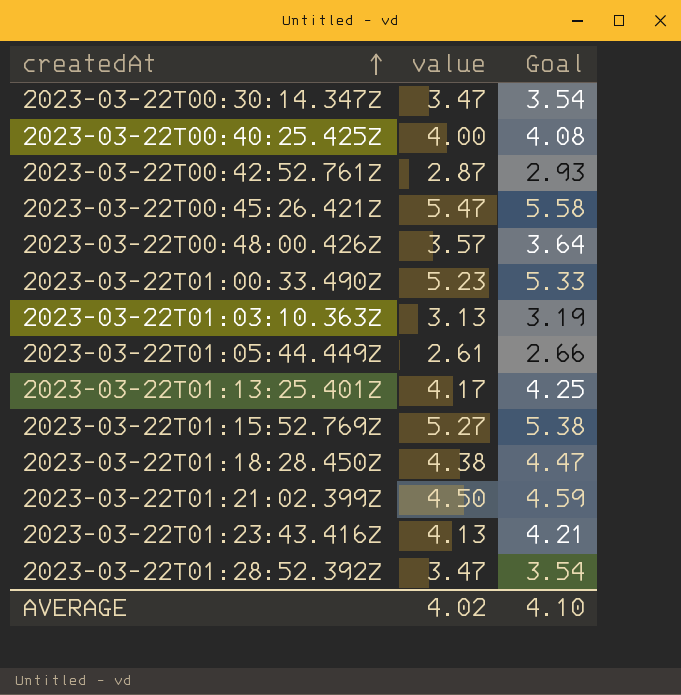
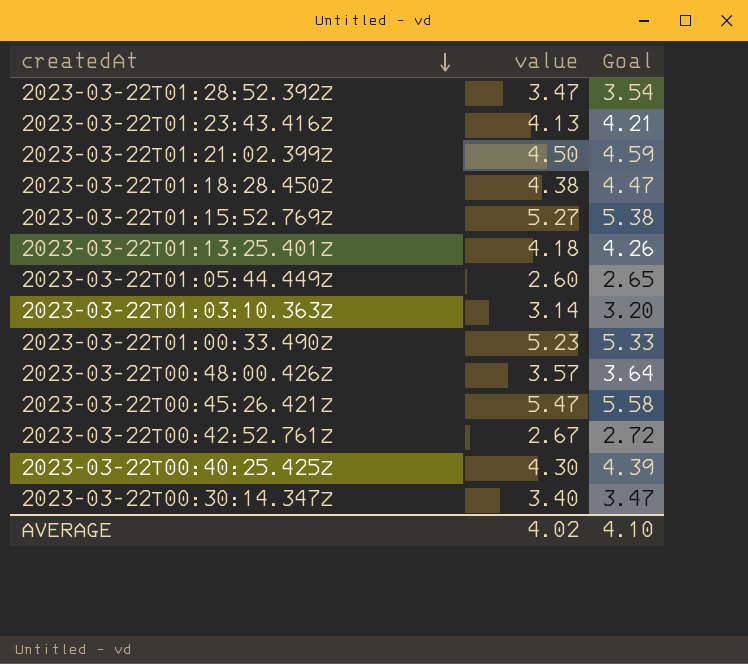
row order: createdAt ascending -> createdAt descending
2023-03-22T01:13:25.401Z | value: 4.17 -> 4.18
2023-03-22T01:13:25.401Z | Goal: 4.25 -> 4.26
2023-03-22T01:05:44.449Z | value: 2.61 -> 2.60
2023-03-22T01:05:44.449Z | Goal: 2.66 -> 2.65
2023-03-22T01:03:10.363Z | value: 3.13 -> 3.14
2023-03-22T01:03:10.363Z | Goal: 3.19 -> 3.20
2023-03-22T00:42:52.761Z | value: 2.87 -> 2.67
2023-03-22T00:42:52.761Z | Goal: 2.93 -> 2.72
2023-03-22T00:40:25.425Z | value: 4.00 -> 4.30
2023-03-22T00:40:25.425Z | Goal: 4.08 -> 4.39
2023-03-22T00:30:14.347Z | value: 3.47 -> 3.40
2023-03-22T00:30:14.347Z | Goal: 3.54 -> 3.47

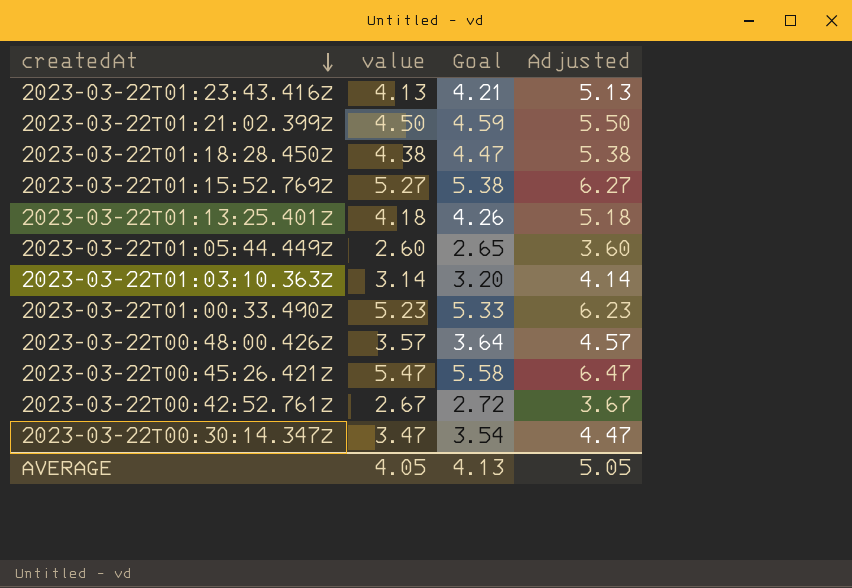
column Adjusted | formula: none -> [value] + 1
row 2023-03-22T01:28:52.392Z: 3.47 | 3.54 -> none
row 2023-03-22T00:40:25.425Z: 4.30 | 4.39 -> none
2023-03-22T00:30:14.347Z | value: 3.40 -> 3.47
2023-03-22T00:30:14.347Z | Goal: 3.47 -> 3.54
AVERAGE | value: 4.02 -> 4.05
AVERAGE | Goal: 4.10 -> 4.13

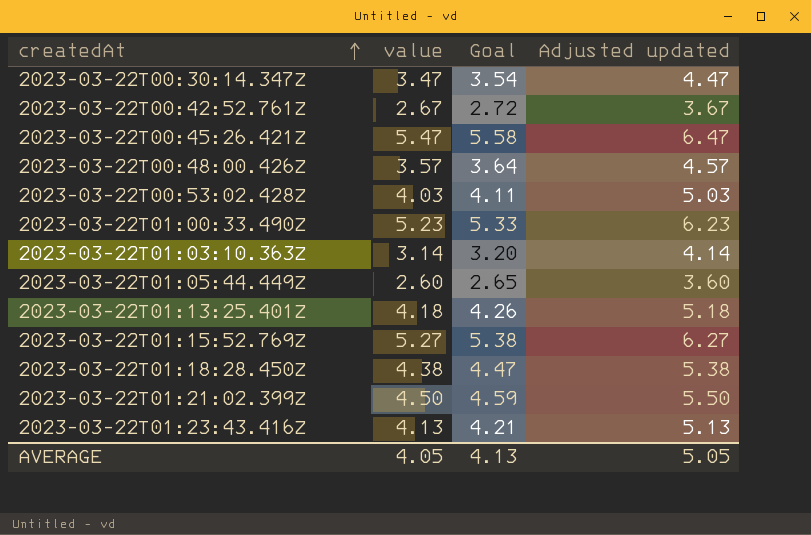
row order: createdAt descending -> createdAt ascending
column name: Adjusted -> Adjusted updated
row 2023-03-22T00:53:02.428Z: none -> 4.03 | 4.11 | 5.03

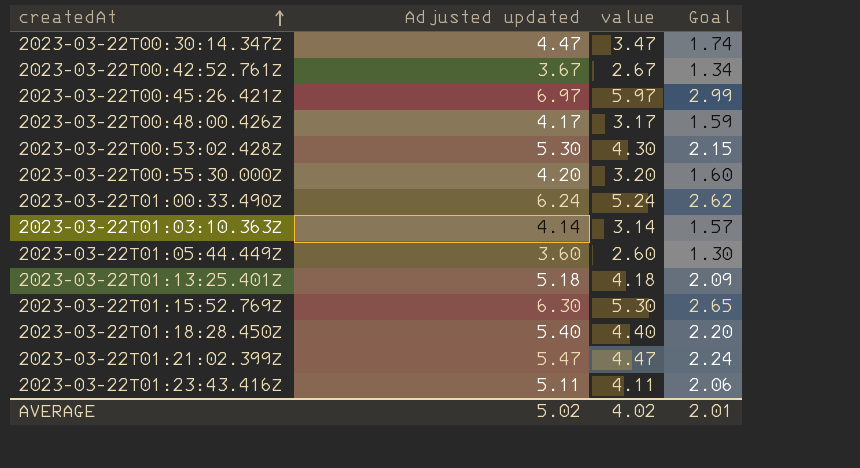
column Adjusted updated | position: 4 -> 2
column Goal | formula: [value] * 1.02 -> [value] * 0.5
2023-03-22T00:45:26.421Z | Adjusted updated: 6.47 -> 6.97
2023-03-22T00:45:26.421Z | value: 5.47 -> 5.97
2023-03-22T00:48:00.426Z | Adjusted updated: 4.57 -> 4.17
2023-03-22T00:48:00.426Z | value: 3.57 -> 3.17
2023-03-22T00:53:02.428Z | Adjusted updated: 5.03 -> 5.30
2023-03-22T00:53:02.428Z | value: 4.03 -> 4.30
row 2023-03-22T00:55:30.000Z: none -> 4.20 | 3.20 | 1.60
2023-03-22T01:00:33.490Z | Adjusted updated: 6.23 -> 6.24
2023-03-22T01:00:33.490Z | value: 5.23 -> 5.24
2023-03-22T01:15:52.769Z | Adjusted updated: 6.27 -> 6.30
2023-03-22T01:15:52.769Z | value: 5.27 -> 5.30
2023-03-22T01:18:28.450Z | Adjusted updated: 5.38 -> 5.40
2023-03-22T01:18:28.450Z | value: 4.38 -> 4.40
2023-03-22T01:21:02.399Z | Adjusted updated: 5.50 -> 5.47
2023-03-22T01:21:02.399Z | value: 4.50 -> 4.47
2023-03-22T01:23:43.416Z | Adjusted updated: 5.13 -> 5.11
2023-03-22T01:23:43.416Z | value: 4.13 -> 4.11
AVERAGE | Adjusted updated: 5.05 -> 5.02
AVERAGE | value: 4.05 -> 4.02
AVERAGE | Goal: 4.13 -> 2.01

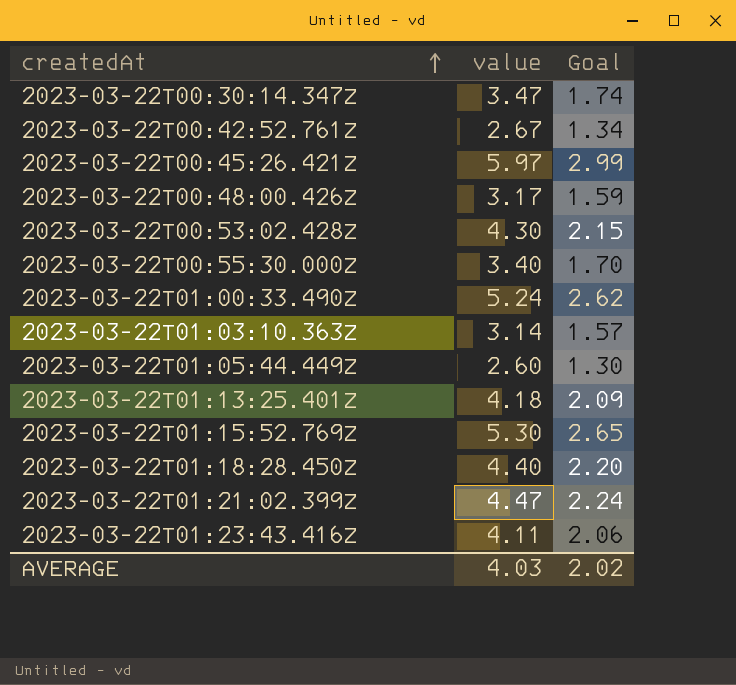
column Adjusted updated | formula: [value] + 1 -> none
2023-03-22T00:55:30.000Z | value: 3.20 -> 3.40
2023-03-22T00:55:30.000Z | Goal: 1.60 -> 1.70
AVERAGE | value: 4.02 -> 4.03
AVERAGE | Goal: 2.01 -> 2.02

